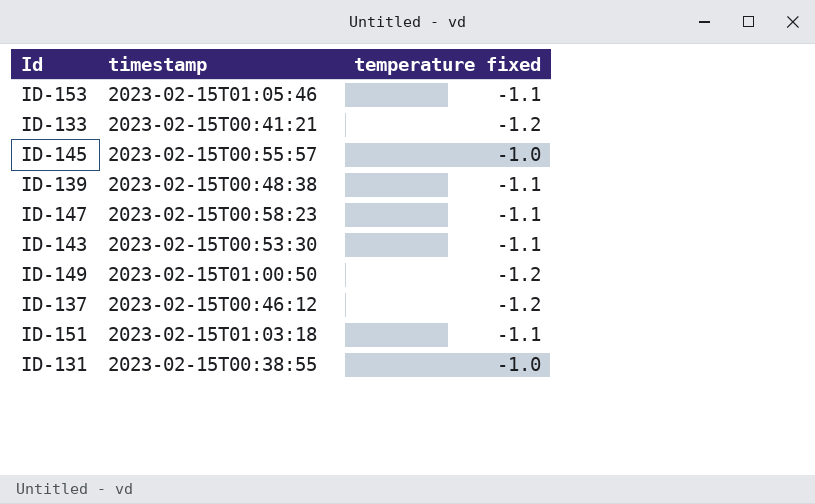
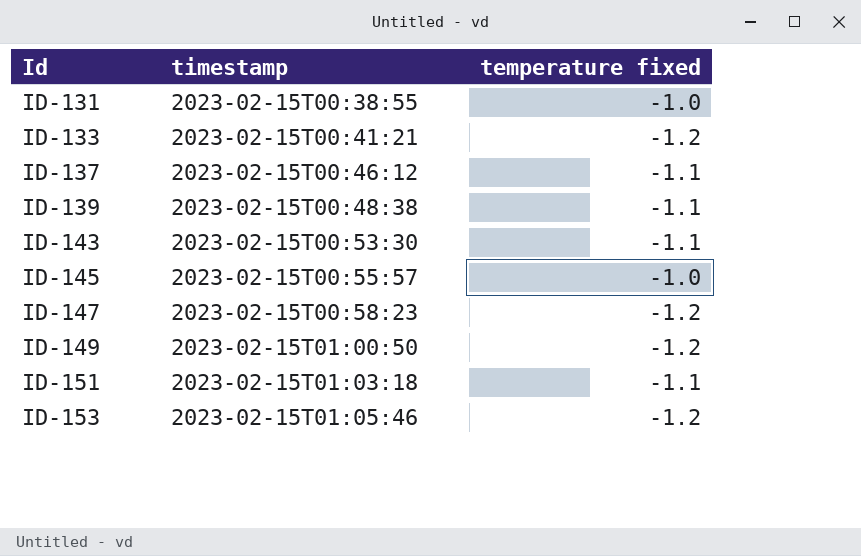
row order: none -> Id ascending
ID-137 | temperature fixed: -1.2 -> -1.1
ID-147 | temperature fixed: -1.1 -> -1.2
ID-153 | temperature fixed: -1.1 -> -1.2

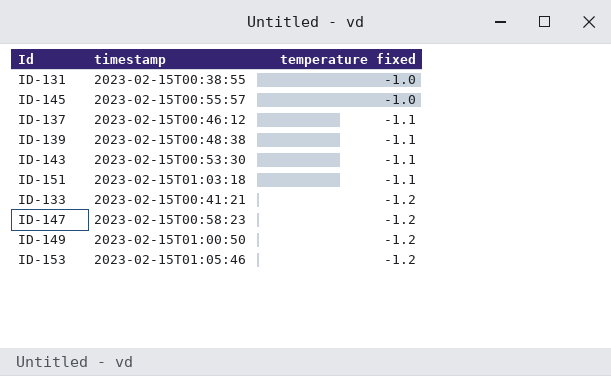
row order: Id ascending -> temperature fixed descending

